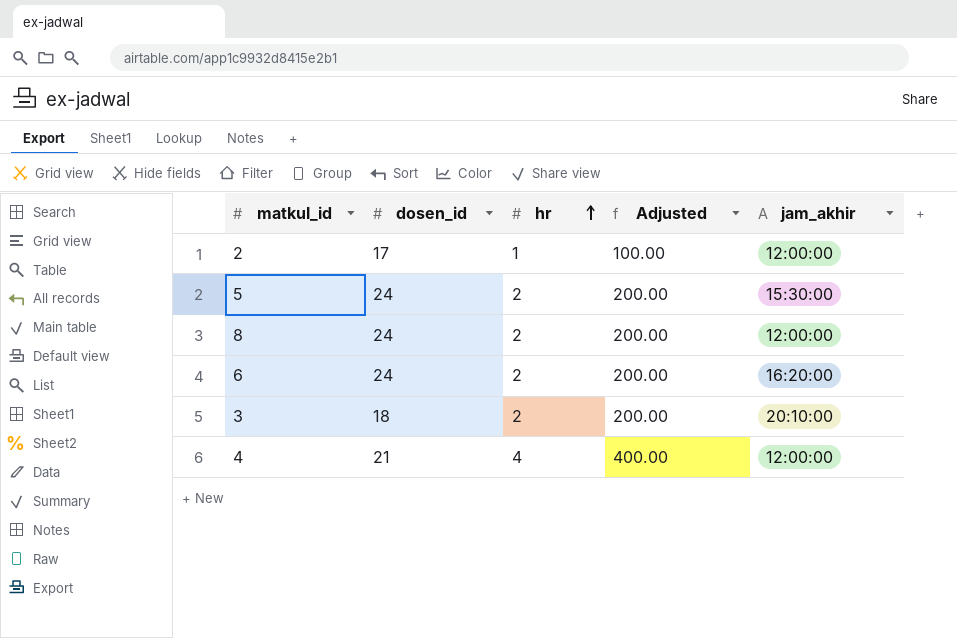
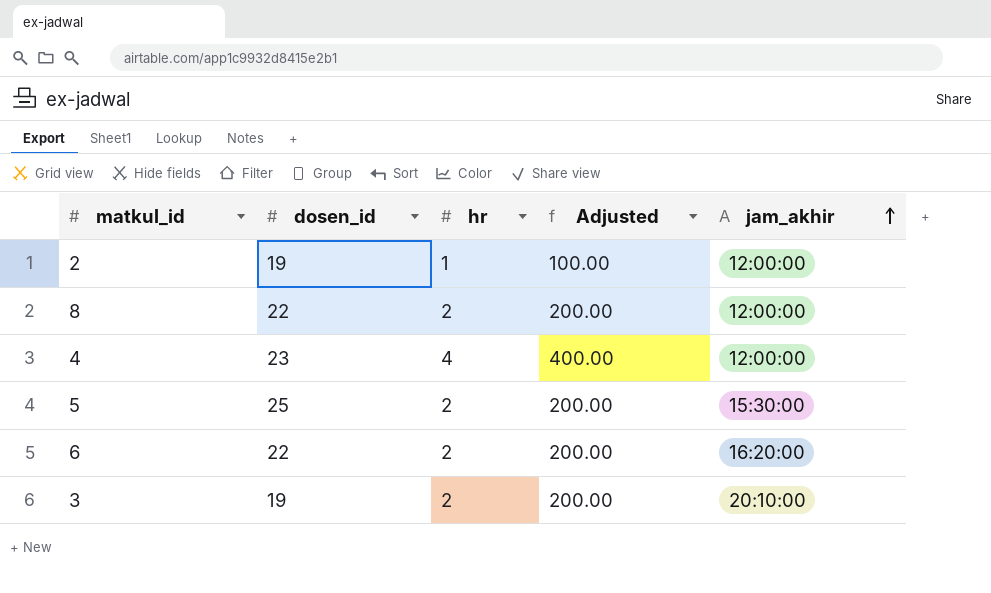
row order: hr ascending -> jam_akhir ascending
2 | dosen_id: 17 -> 19
8 | dosen_id: 24 -> 22
4 | dosen_id: 21 -> 23
5 | dosen_id: 24 -> 25
6 | dosen_id: 24 -> 22
3 | dosen_id: 18 -> 19

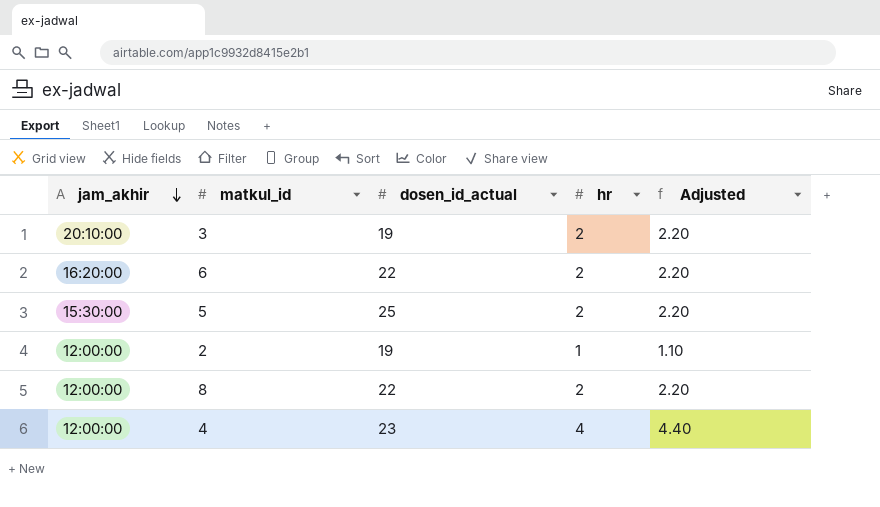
row order: jam_akhir ascending -> jam_akhir descending
column jam_akhir | position: 5 -> 1
column name: dosen_id -> dosen_id_actual
column Adjusted | formula: [hr] * 100 -> [hr] * 1.1

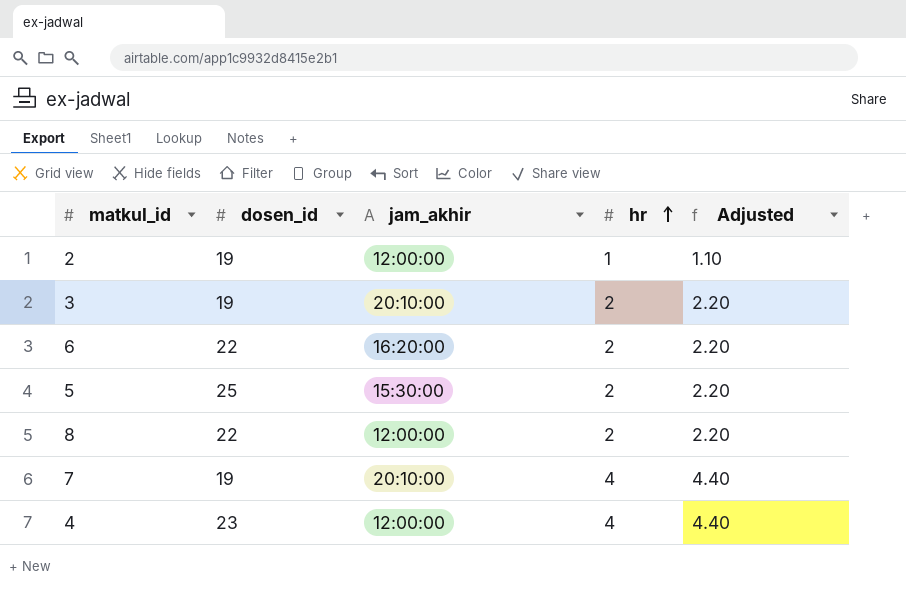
row order: jam_akhir descending -> hr ascending
column name: dosen_id_actual -> dosen_id
column jam_akhir | position: 1 -> 3
row 7: none -> 19 | 20:10:00 | 4 | 4.40

